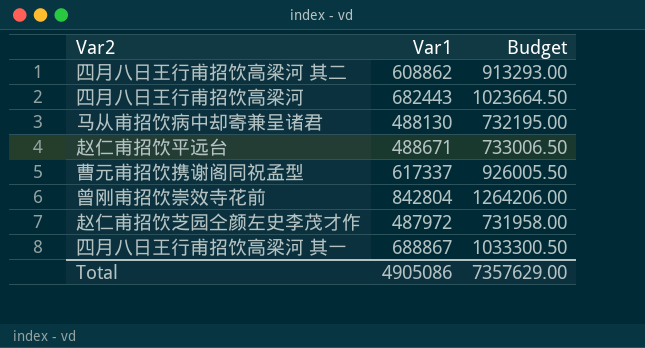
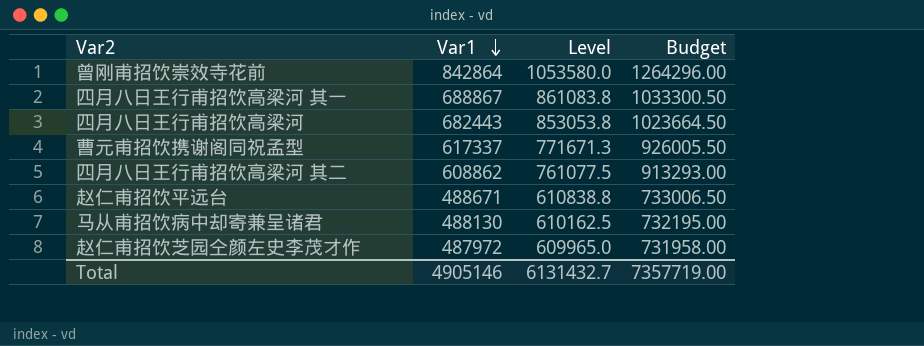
row order: none -> Var1 descending
column Level | formula: none -> [Var1] * 1.25
曾刚甫招饮崇效寺花前 | Var1: 842804 -> 842864
曾刚甫招饮崇效寺花前 | Budget: 1264206.00 -> 1264296.00
Total | Var1: 4905086 -> 4905146
Total | Budget: 7357629.00 -> 7357719.00

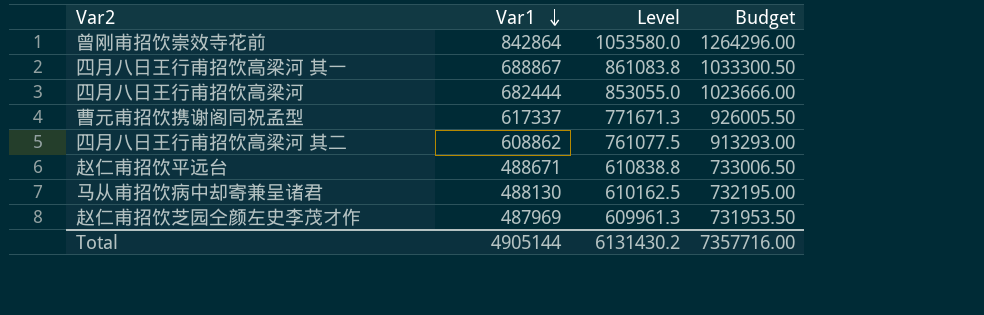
四月八日王行甫招饮高梁河 | Var1: 682443 -> 682444
四月八日王行甫招饮高梁河 | Level: 853053.8 -> 853055.0
四月八日王行甫招饮高梁河 | Budget: 1023664.50 -> 1023666.00
赵仁甫招饮芝园仝颜左史李茂才作 | Var1: 487972 -> 487969
赵仁甫招饮芝园仝颜左史李茂才作 | Level: 609965.0 -> 609961.3
赵仁甫招饮芝园仝颜左史李茂才作 | Budget: 731958.00 -> 731953.50
Total | Var1: 4905146 -> 4905144
Total | Level: 6131432.7 -> 6131430.2
Total | Budget: 7357719.00 -> 7357716.00

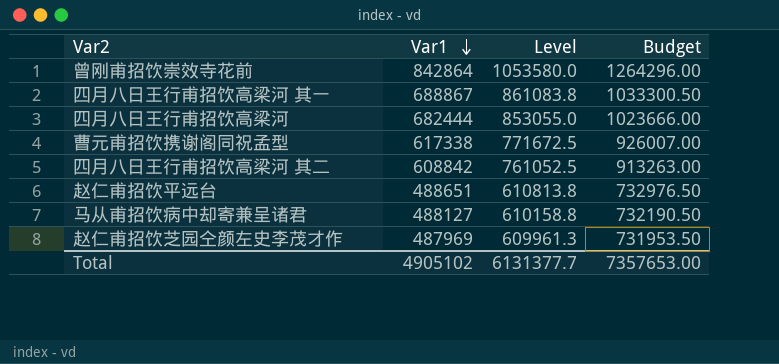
曹元甫招饮携谢阁同祝孟型 | Var1: 617337 -> 617338
曹元甫招饮携谢阁同祝孟型 | Level: 771671.3 -> 771672.5
曹元甫招饮携谢阁同祝孟型 | Budget: 926005.50 -> 926007.00
四月八日王行甫招饮高梁河 其二 | Var1: 608862 -> 608842
四月八日王行甫招饮高梁河 其二 | Level: 761077.5 -> 761052.5
四月八日王行甫招饮高梁河 其二 | Budget: 913293.00 -> 913263.00
赵仁甫招饮平远台 | Var1: 488671 -> 488651
赵仁甫招饮平远台 | Level: 610838.8 -> 610813.8
赵仁甫招饮平远台 | Budget: 733006.50 -> 732976.50
马从甫招饮病中却寄兼呈诸君 | Var1: 488130 -> 488127
马从甫招饮病中却寄兼呈诸君 | Level: 610162.5 -> 610158.8
马从甫招饮病中却寄兼呈诸君 | Budget: 732195.00 -> 732190.50
Total | Var1: 4905144 -> 4905102
Total | Level: 6131430.2 -> 6131377.7
Total | Budget: 7357716.00 -> 7357653.00

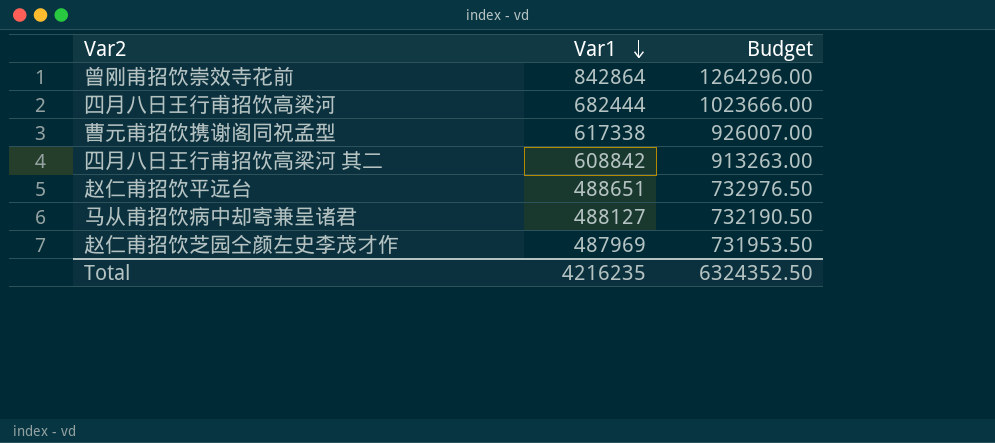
column Level | formula: [Var1] * 1.25 -> none
row 四月八日王行甫招饮高梁河 其一: 688867 | 861083.8 | 1033300.50 -> none
Total | Var1: 4905102 -> 4216235
Total | Budget: 7357653.00 -> 6324352.50

